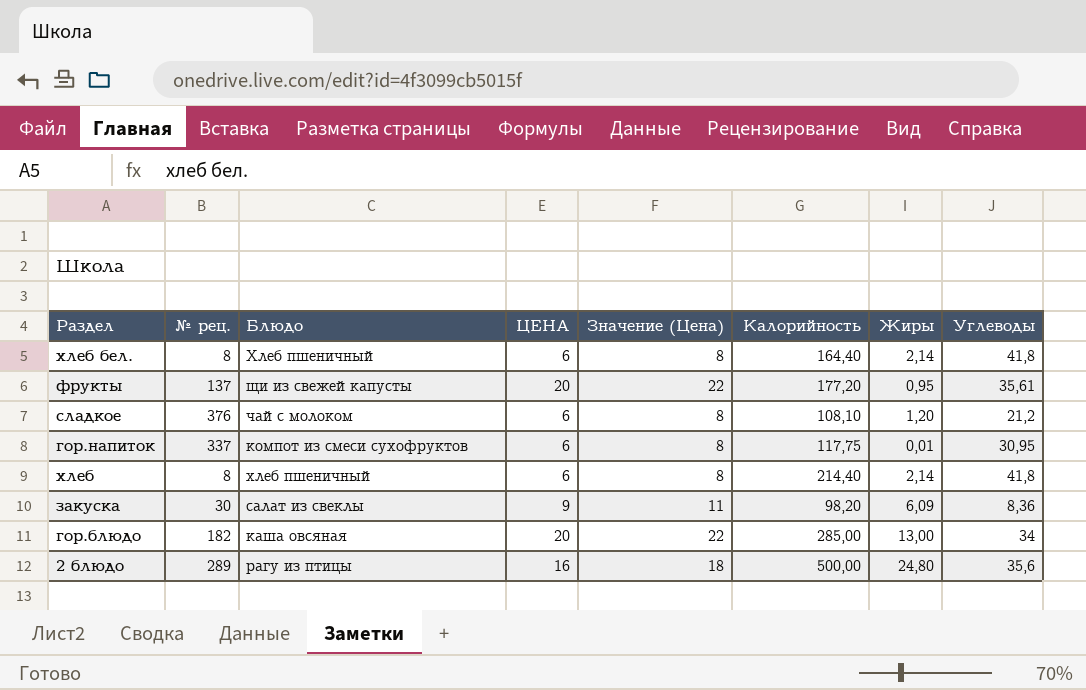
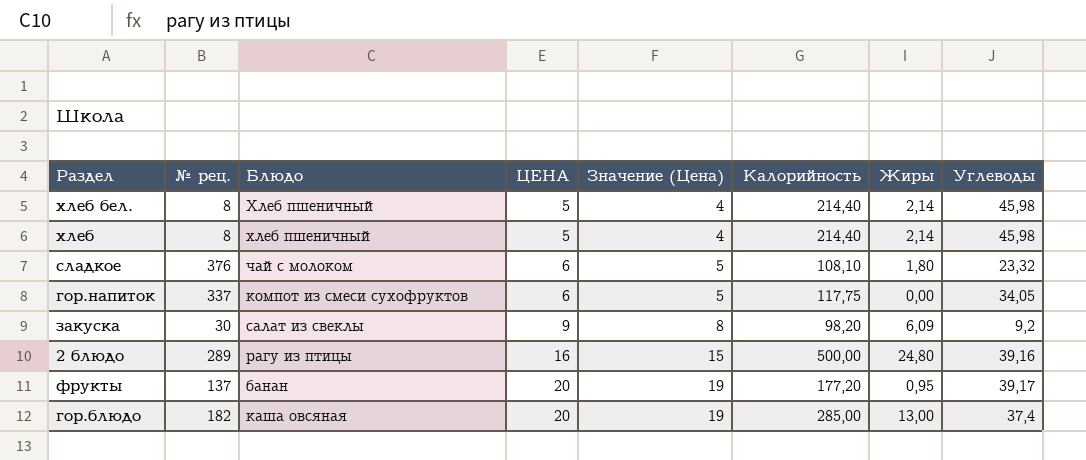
row order: none -> ЦЕНА ascending
column Значение (Цена) | formula: [ЦЕНА] + 2 -> [ЦЕНА] - 1
хлеб бел. | ЦЕНА: 6 -> 5
хлеб бел. | Калорийность: 164,40 -> 214,40
хлеб бел. | Углеводы: 41,8 -> 45,98
хлеб | ЦЕНА: 6 -> 5
хлеб | Углеводы: 41,8 -> 45,98
сладкое | Жиры: 1,20 -> 1,80
сладкое | Углеводы: 21,2 -> 23,32
гор.напиток | Жиры: 0,01 -> 0,00
гор.напиток | Углеводы: 30,95 -> 34,05
закуска | Углеводы: 8,36 -> 9,2
2 блюдо | Углеводы: 35,6 -> 39,16
фрукты | Блюдо: щи из свежей капусты -> банан
фрукты | Углеводы: 35,61 -> 39,17
гор.блюдо | Углеводы: 34 -> 37,4

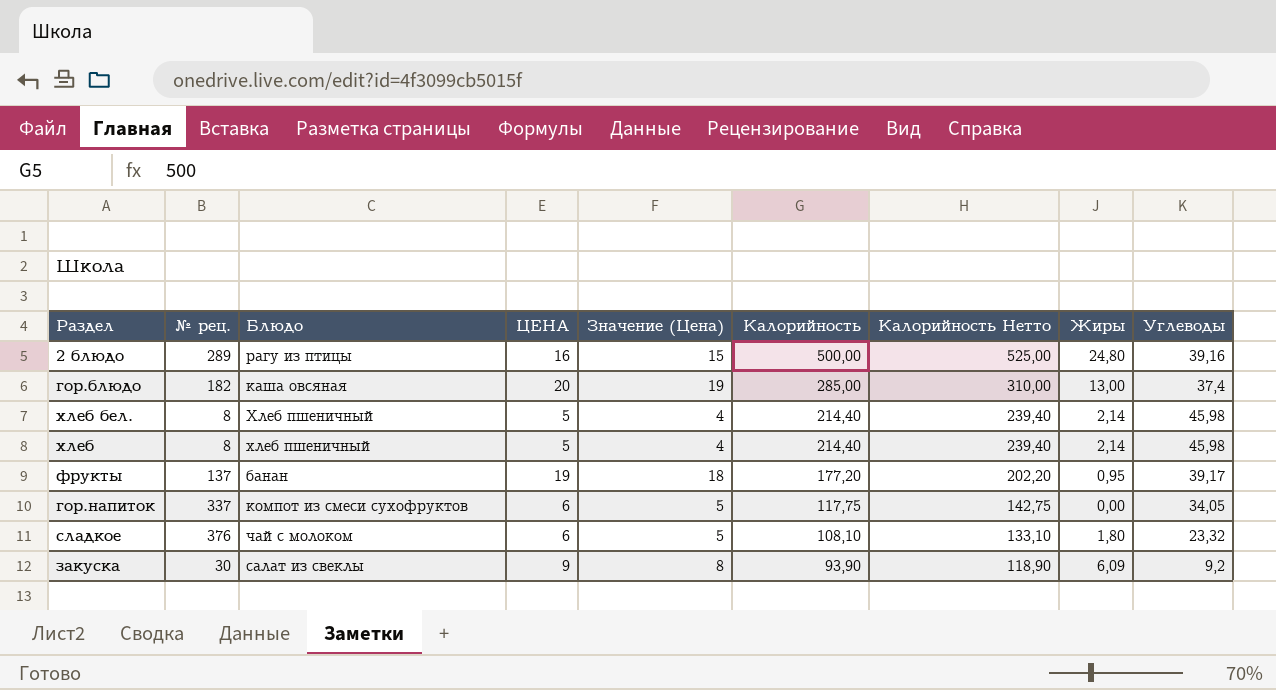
row order: ЦЕНА ascending -> Калорийность descending
column Калорийность Нетто | formula: none -> [Калорийность] + 25
фрукты | ЦЕНА: 20 -> 19
фрукты | Значение (Цена): 19 -> 18
закуска | Калорийность: 98,20 -> 93,90

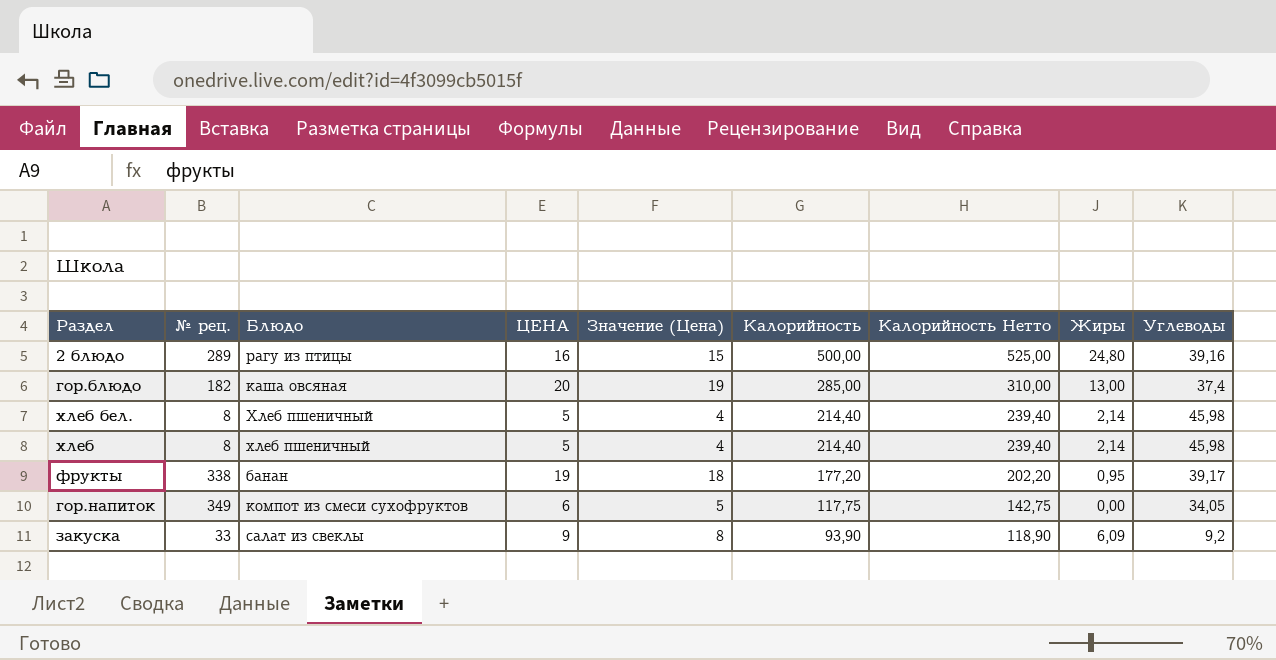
row сладкое: 376 | чай с молоком | 6 | 5 | 108,10 | 133,10 | 1,80 | 23,32 -> none
фрукты | № рец.: 137 -> 338
гор.напиток | № рец.: 337 -> 349
закуска | № рец.: 30 -> 33

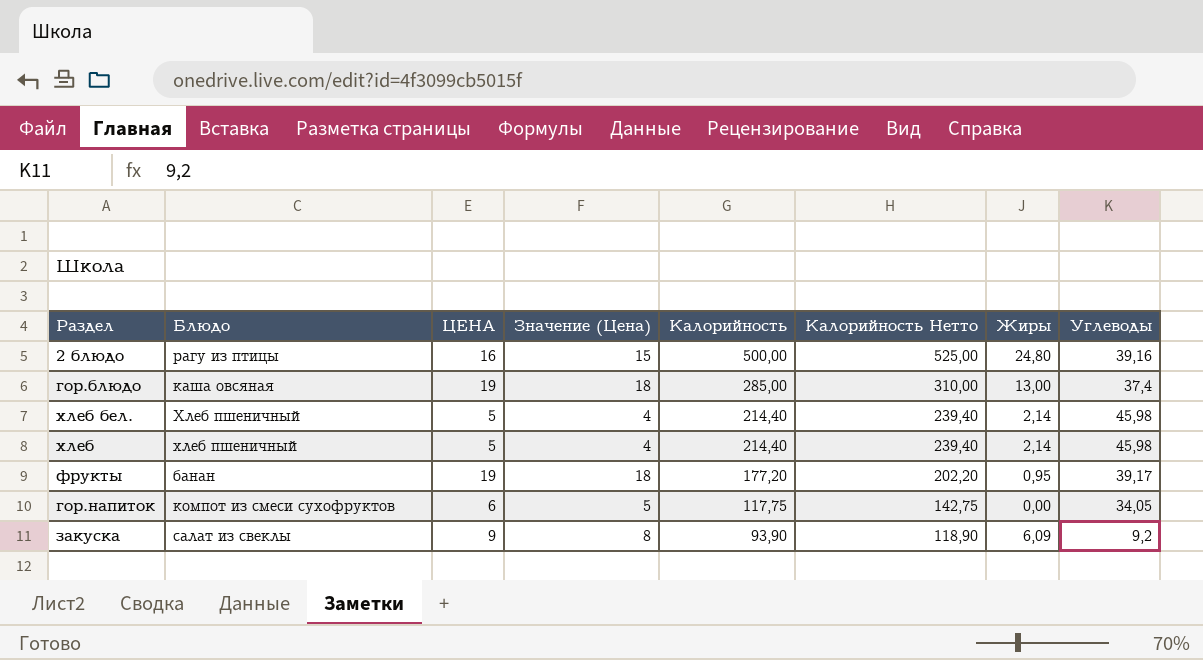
column № рец. | position: 2 -> none
гор.блюдо | ЦЕНА: 20 -> 19
гор.блюдо | Значение (Цена): 19 -> 18

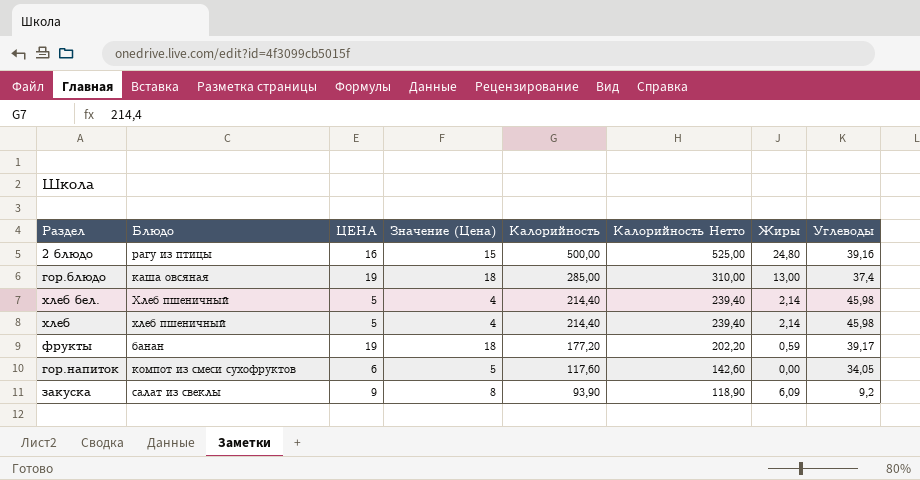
фрукты | Жиры: 0,95 -> 0,59
гор.напиток | Калорийность: 117,75 -> 117,60
гор.напиток | Калорийность Нетто: 142,75 -> 142,60

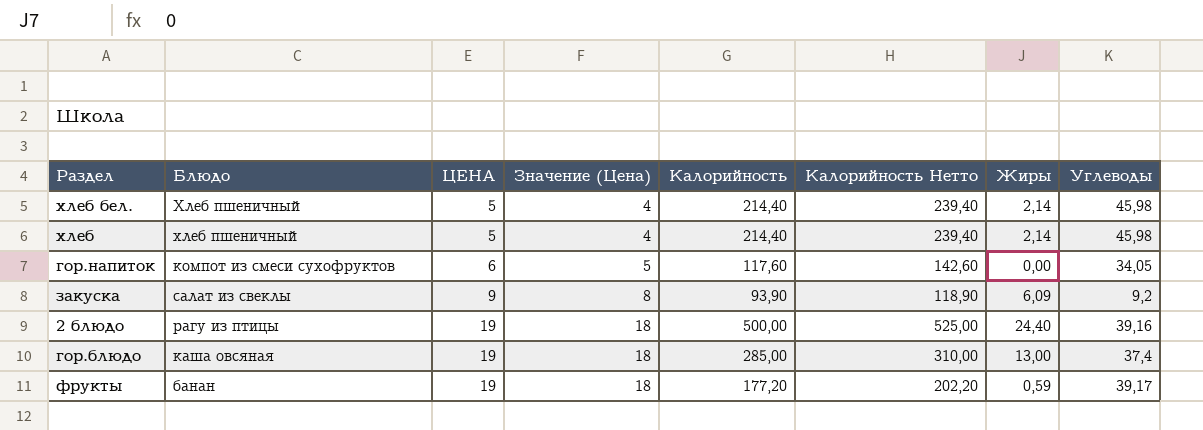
row order: Калорийность descending -> ЦЕНА ascending
2 блюдо | ЦЕНА: 16 -> 19
2 блюдо | Значение (Цена): 15 -> 18
2 блюдо | Жиры: 24,80 -> 24,40

